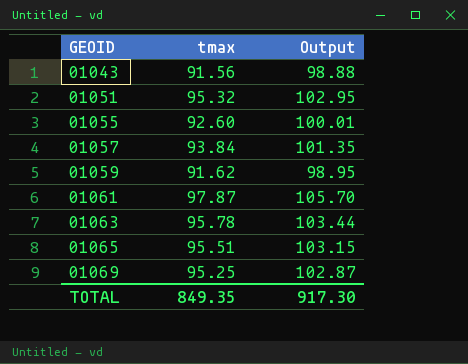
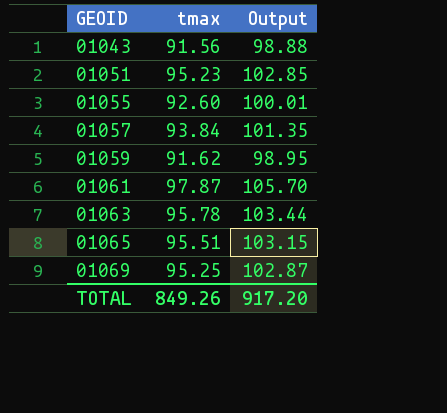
01051 | tmax: 95.32 -> 95.23
01051 | Output: 102.95 -> 102.85
TOTAL | tmax: 849.35 -> 849.26
TOTAL | Output: 917.30 -> 917.20

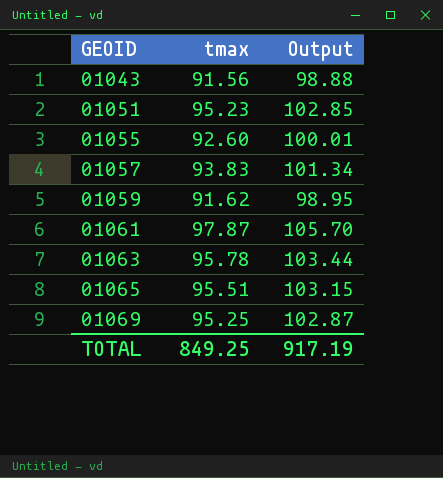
01057 | tmax: 93.84 -> 93.83
01057 | Output: 101.35 -> 101.34
TOTAL | tmax: 849.26 -> 849.25
TOTAL | Output: 917.20 -> 917.19

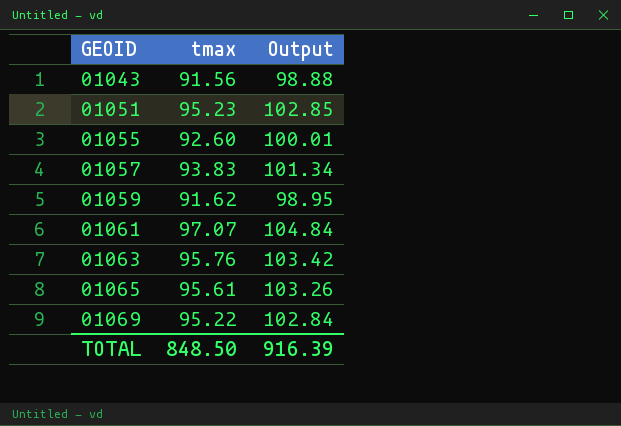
01061 | tmax: 97.87 -> 97.07
01061 | Output: 105.70 -> 104.84
01063 | tmax: 95.78 -> 95.76
01063 | Output: 103.44 -> 103.42
01065 | tmax: 95.51 -> 95.61
01065 | Output: 103.15 -> 103.26
01069 | tmax: 95.25 -> 95.22
01069 | Output: 102.87 -> 102.84
TOTAL | tmax: 849.25 -> 848.50
TOTAL | Output: 917.19 -> 916.39

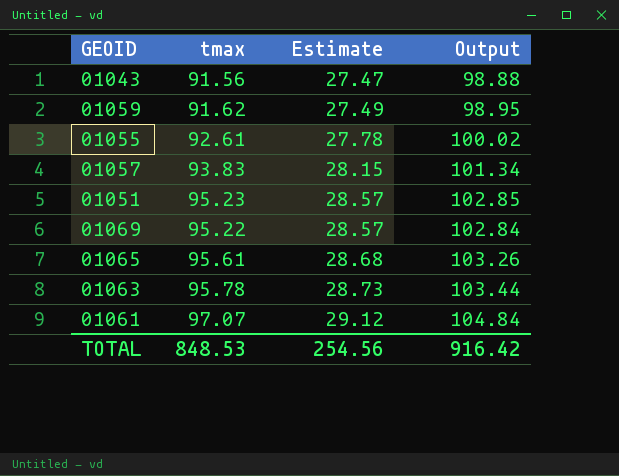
row order: GEOID ascending -> Estimate ascending
column Estimate | formula: none -> [tmax] * 0.3
01055 | tmax: 92.60 -> 92.61
01055 | Output: 100.01 -> 100.02
01063 | tmax: 95.76 -> 95.78
01063 | Output: 103.42 -> 103.44
TOTAL | tmax: 848.50 -> 848.53
TOTAL | Output: 916.39 -> 916.42

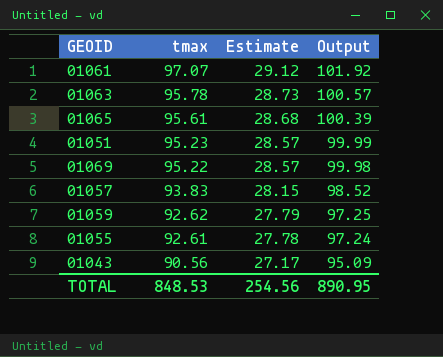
row order: Estimate ascending -> tmax descending
column Output | formula: [tmax] * 1.08 -> [tmax] * 1.05
01059 | tmax: 91.62 -> 92.62
01059 | Estimate: 27.49 -> 27.79
01043 | tmax: 91.56 -> 90.56
01043 | Estimate: 27.47 -> 27.17
TOTAL | Output: 916.42 -> 890.95

